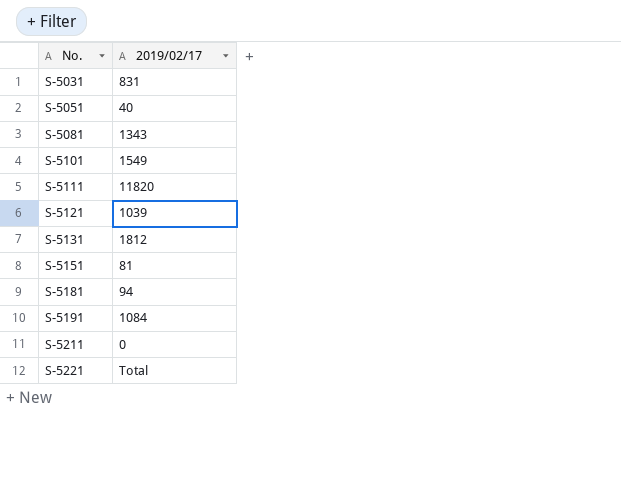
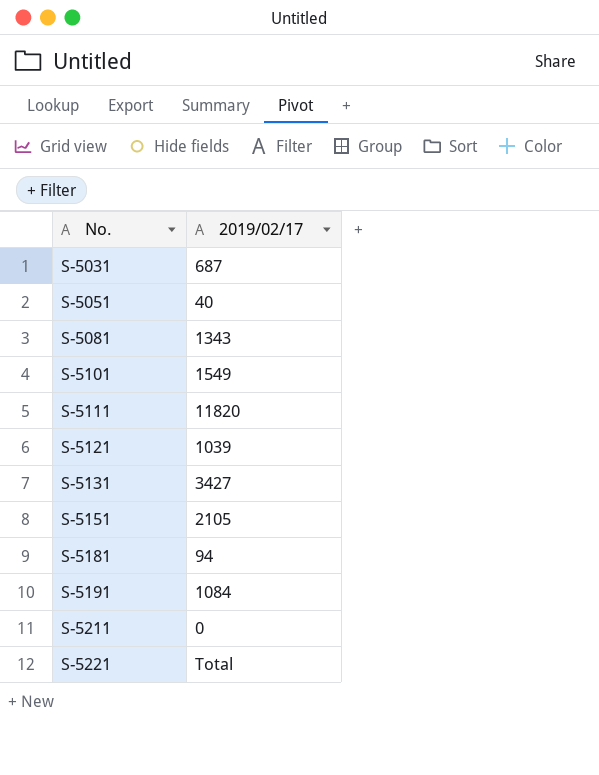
S-5031 | 2019/02/17: 831 -> 687
S-5131 | 2019/02/17: 1812 -> 3427
S-5151 | 2019/02/17: 81 -> 2105

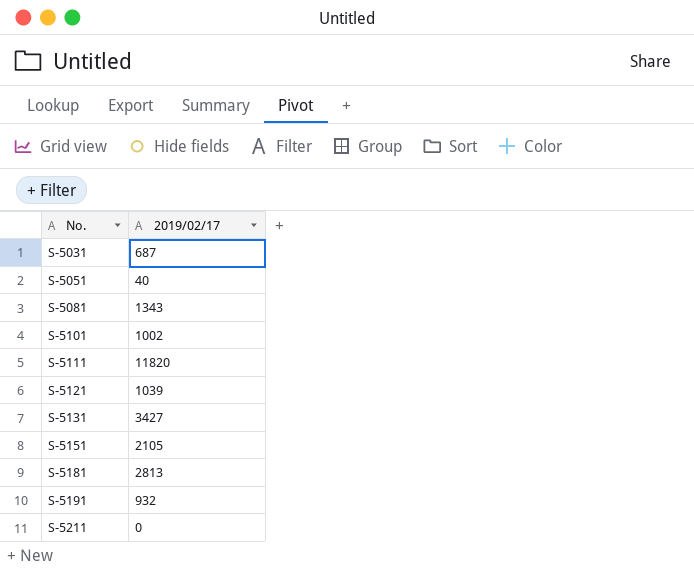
row S-5221: Total -> none
S-5101 | 2019/02/17: 1549 -> 1002
S-5181 | 2019/02/17: 94 -> 2813
S-5191 | 2019/02/17: 1084 -> 932

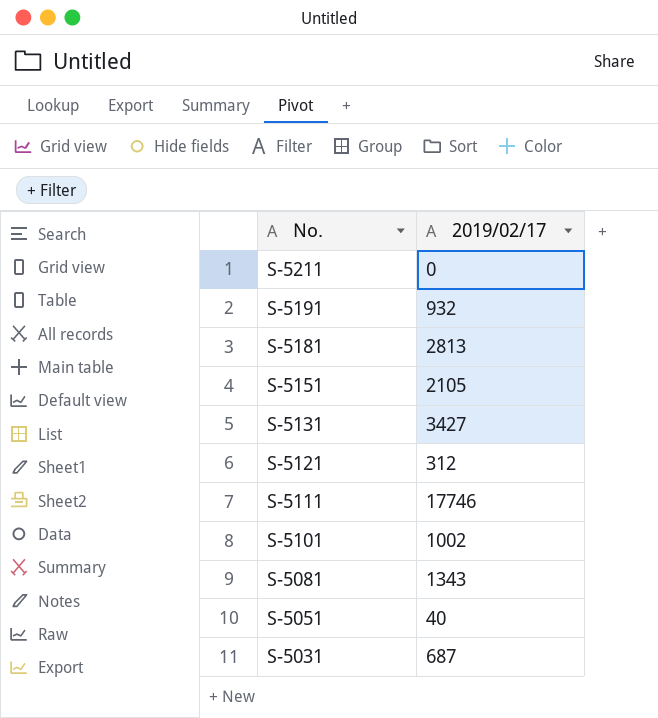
row order: No. ascending -> No. descending
S-5121 | 2019/02/17: 1039 -> 312
S-5111 | 2019/02/17: 11820 -> 17746

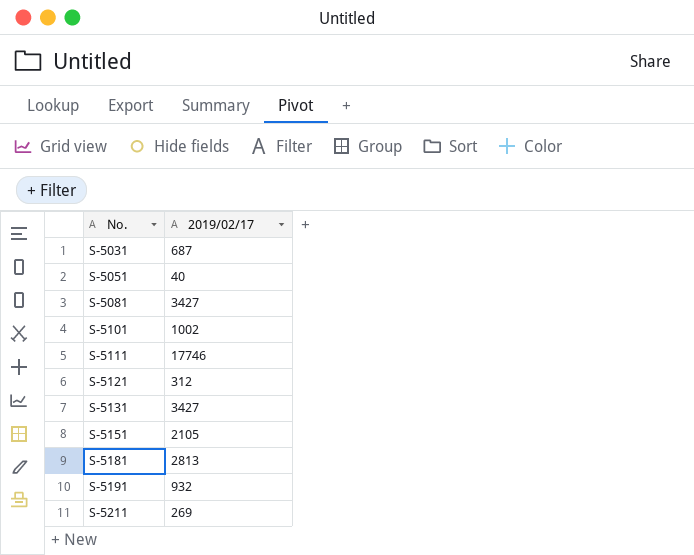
row order: No. descending -> No. ascending
S-5081 | 2019/02/17: 1343 -> 3427
S-5211 | 2019/02/17: 0 -> 269

